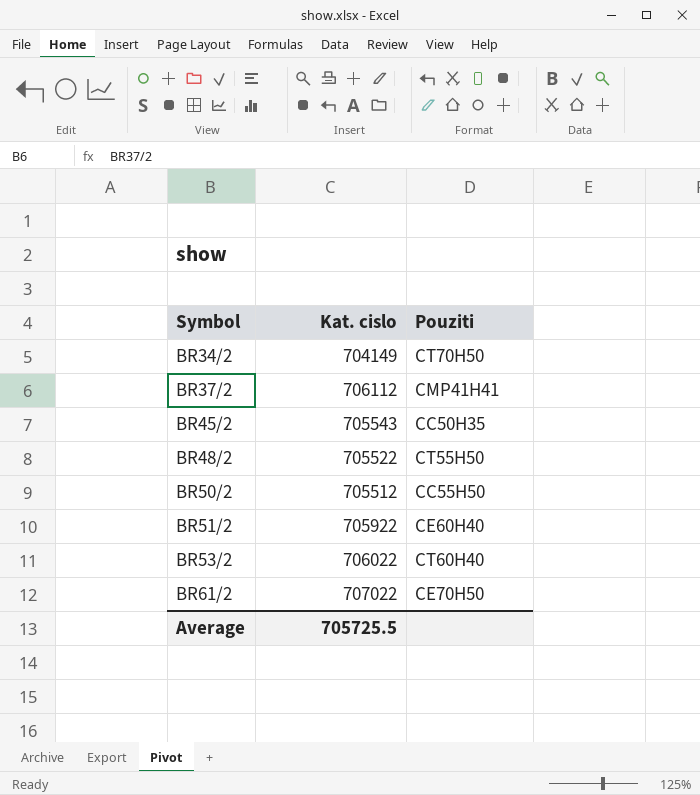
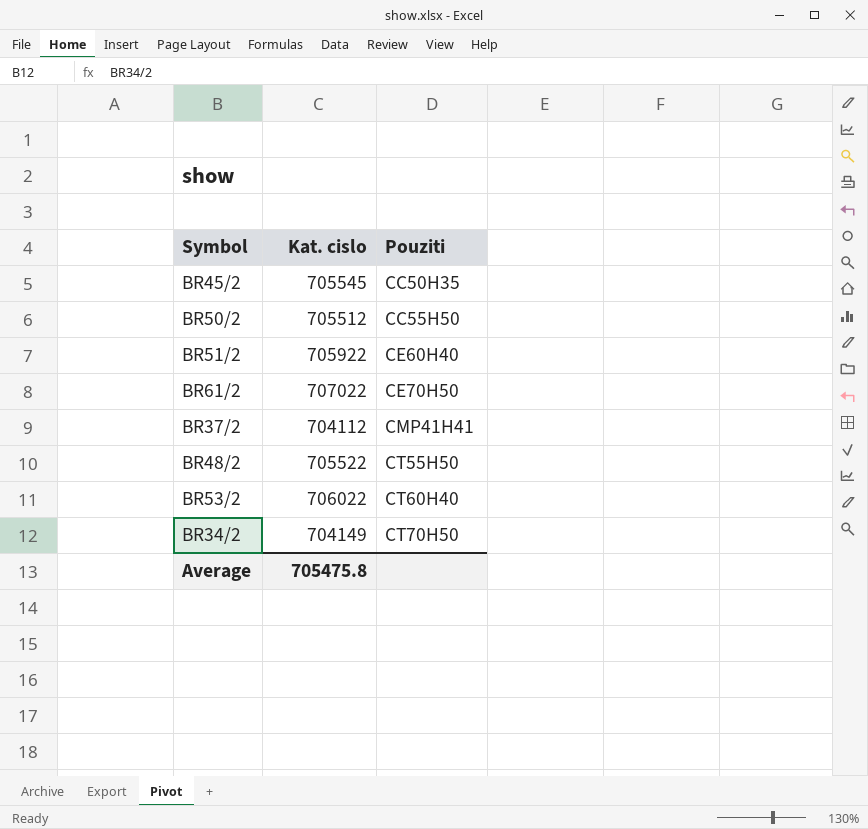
row order: Symbol ascending -> Pouziti ascending
BR45/2 | Kat. cislo: 705543 -> 705545
BR37/2 | Kat. cislo: 706112 -> 704112
Average | Kat. cislo: 705725.5 -> 705475.8

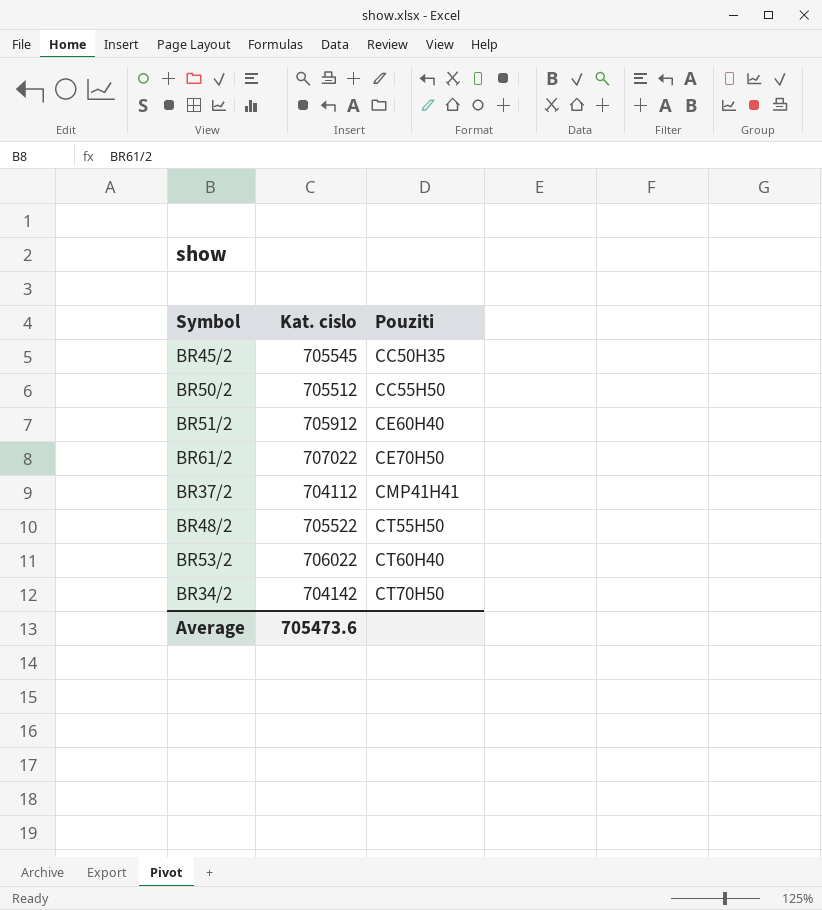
BR51/2 | Kat. cislo: 705922 -> 705912
BR34/2 | Kat. cislo: 704149 -> 704142
Average | Kat. cislo: 705475.8 -> 705473.6

